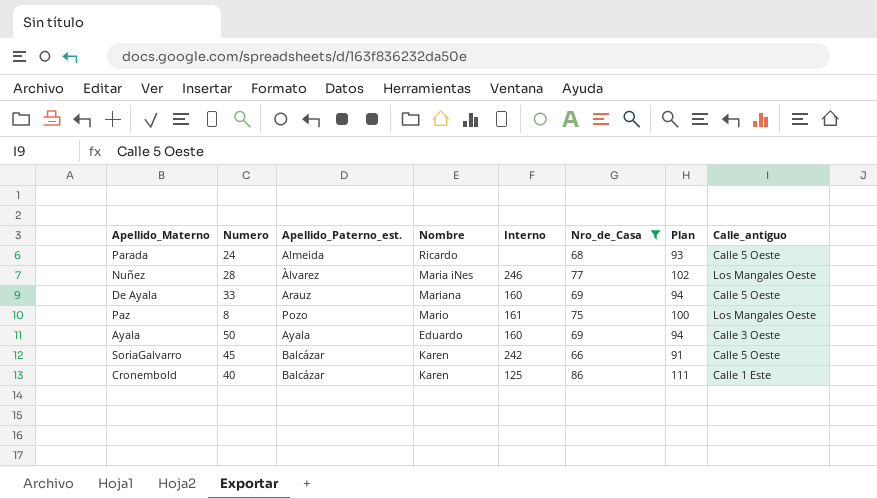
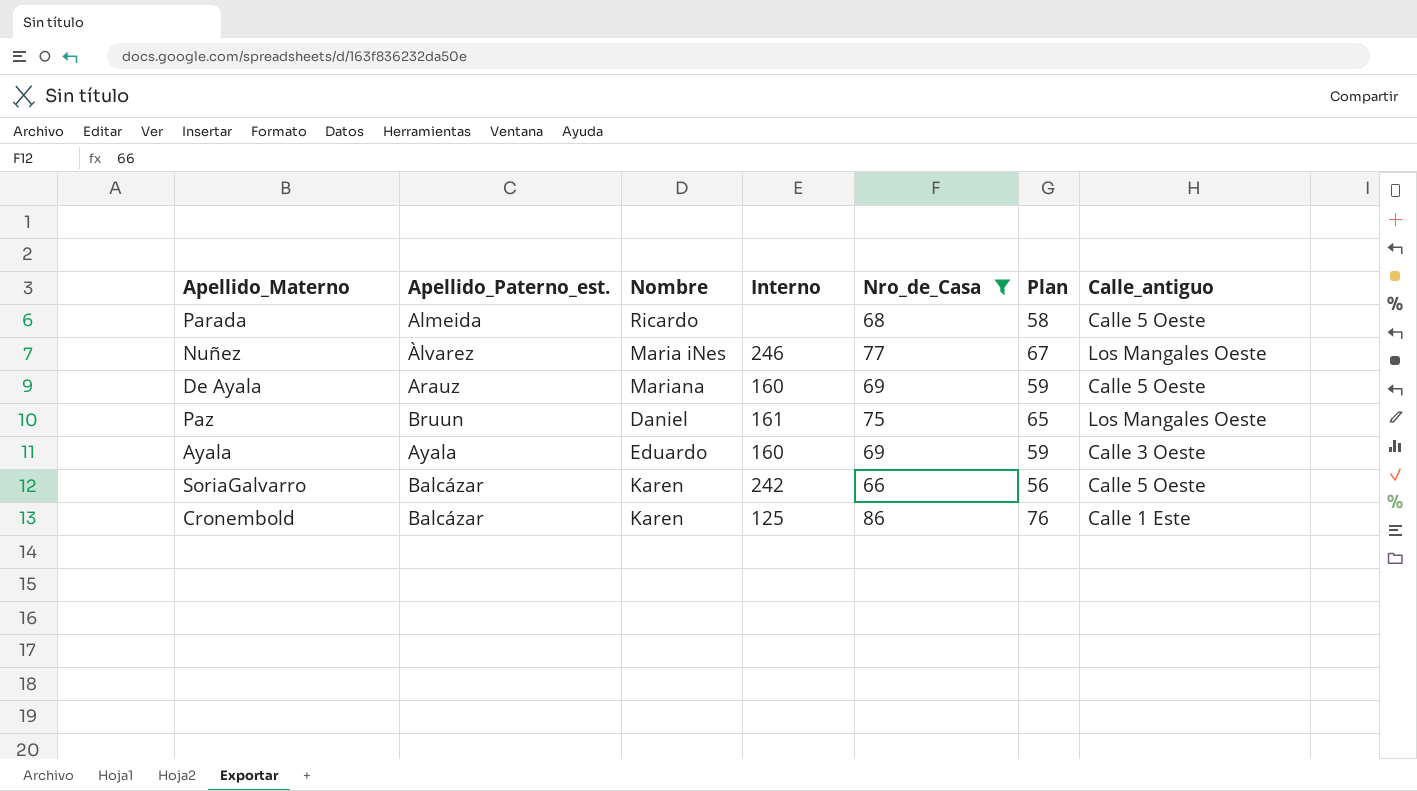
column Numero | position: 2 -> none
column Plan | formula: [Nro_de_Casa] + 25 -> [Nro_de_Casa] - 10
Paz | Apellido_Paterno_est.: Pozo -> Bruun
Paz | Nombre: Mario -> Daniel

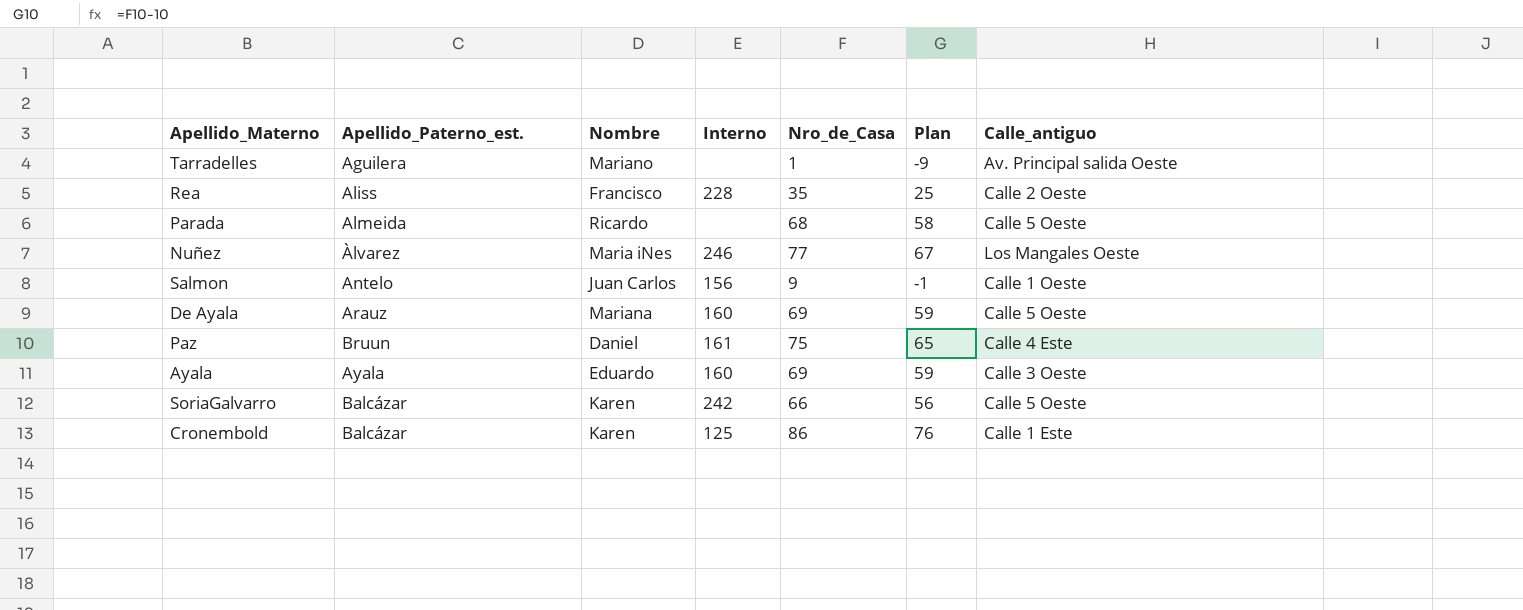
filter: Nro_de_Casa >= 66 -> none
Paz | Calle_antiguo: Los Mangales Oeste -> Calle 4 Este

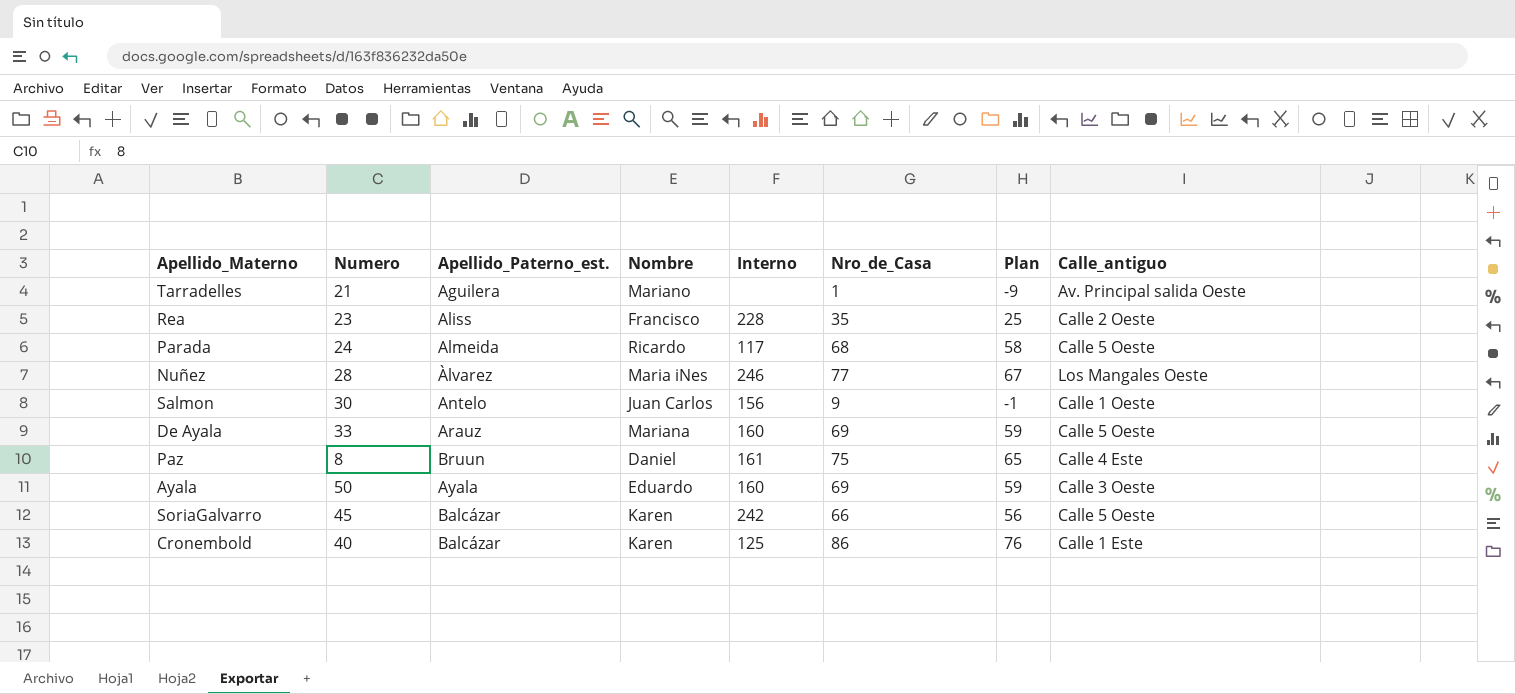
column Numero | position: none -> 2
Parada | Interno: none -> 117

